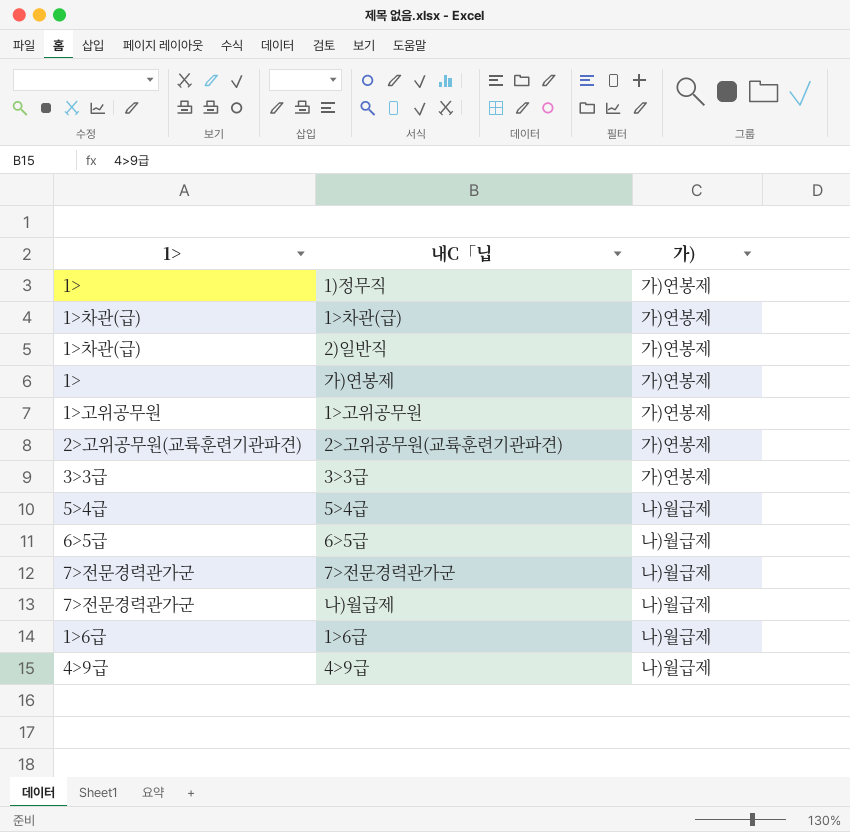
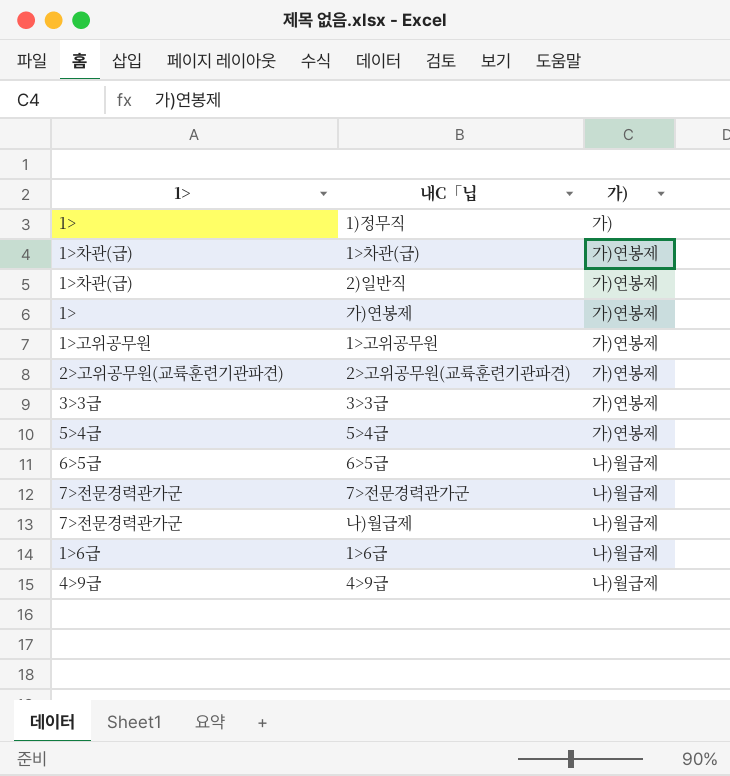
1)정무직 | 가): 가)연봉제 -> 가)
5>4급 | 가): 나)월급제 -> 가)연봉제

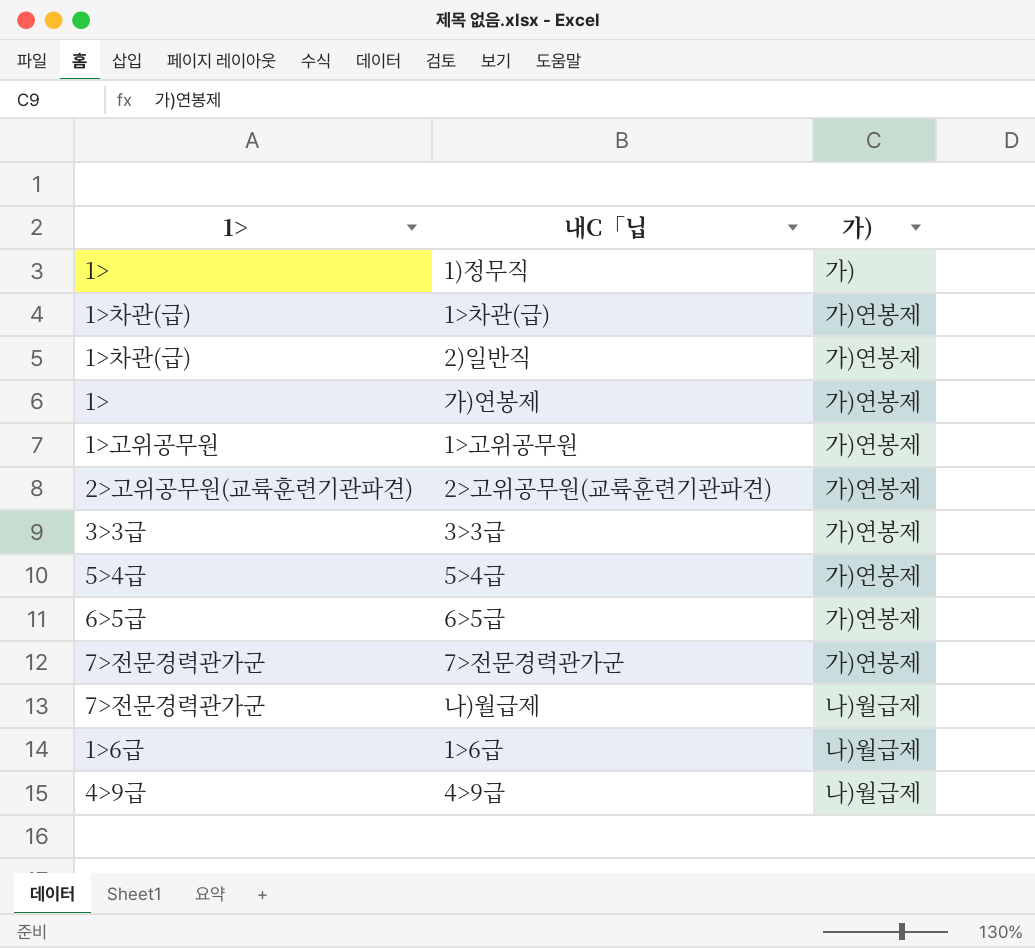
6>5급 | 가): 나)월급제 -> 가)연봉제
7>전문경력관가군 | 가): 나)월급제 -> 가)연봉제

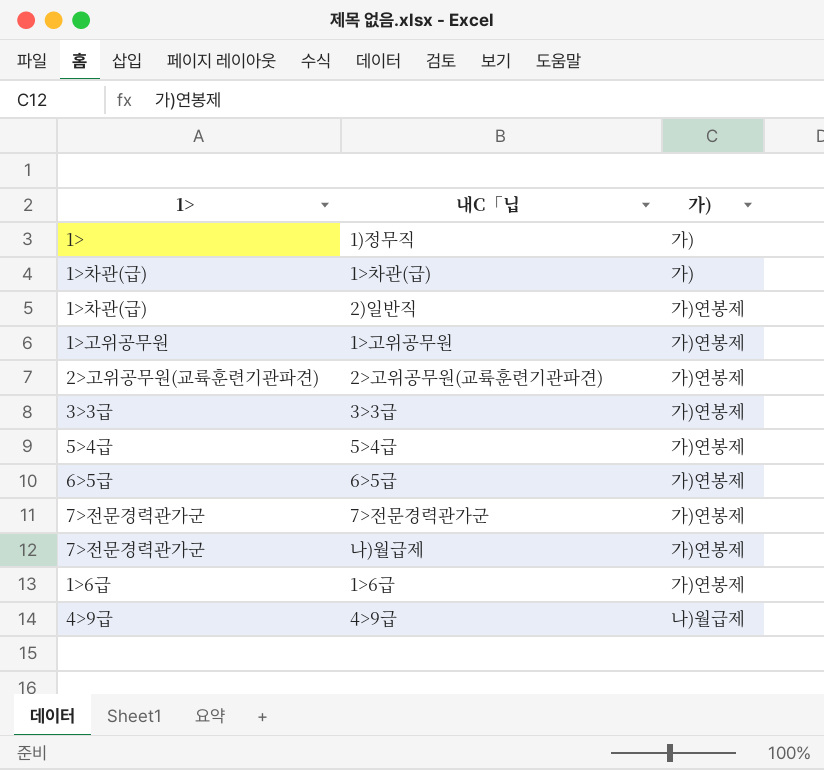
row 가)연봉제: 1> | 가)연봉제 -> none
1>차관(급) | 가): 가)연봉제 -> 가)
나)월급제 | 가): 나)월급제 -> 가)연봉제
1>6급 | 가): 나)월급제 -> 가)연봉제

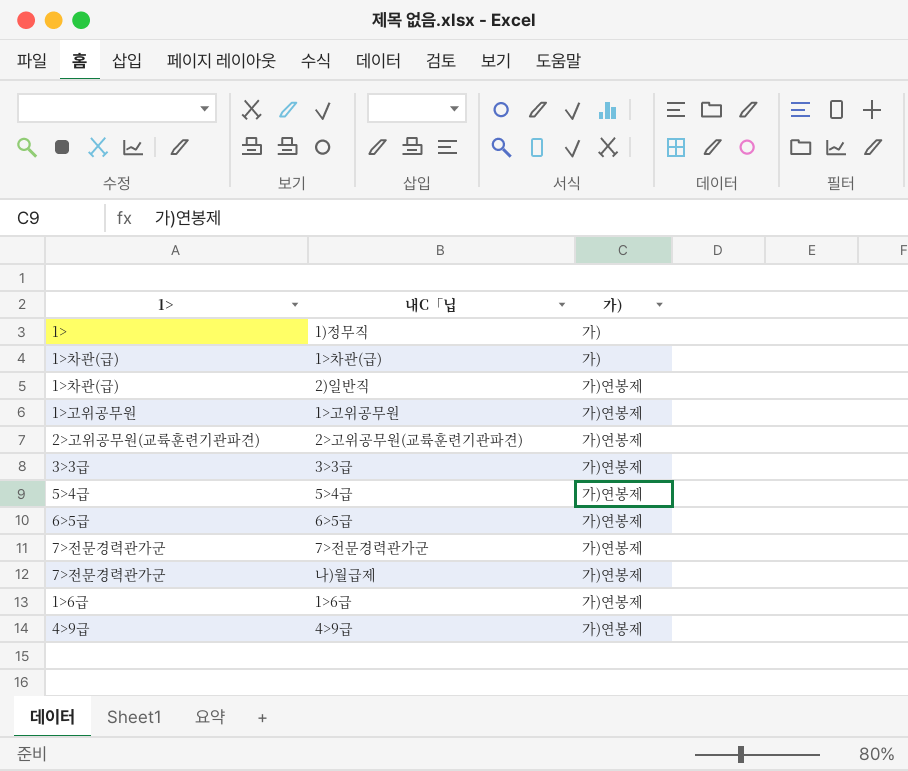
4>9급 | 가): 나)월급제 -> 가)연봉제

